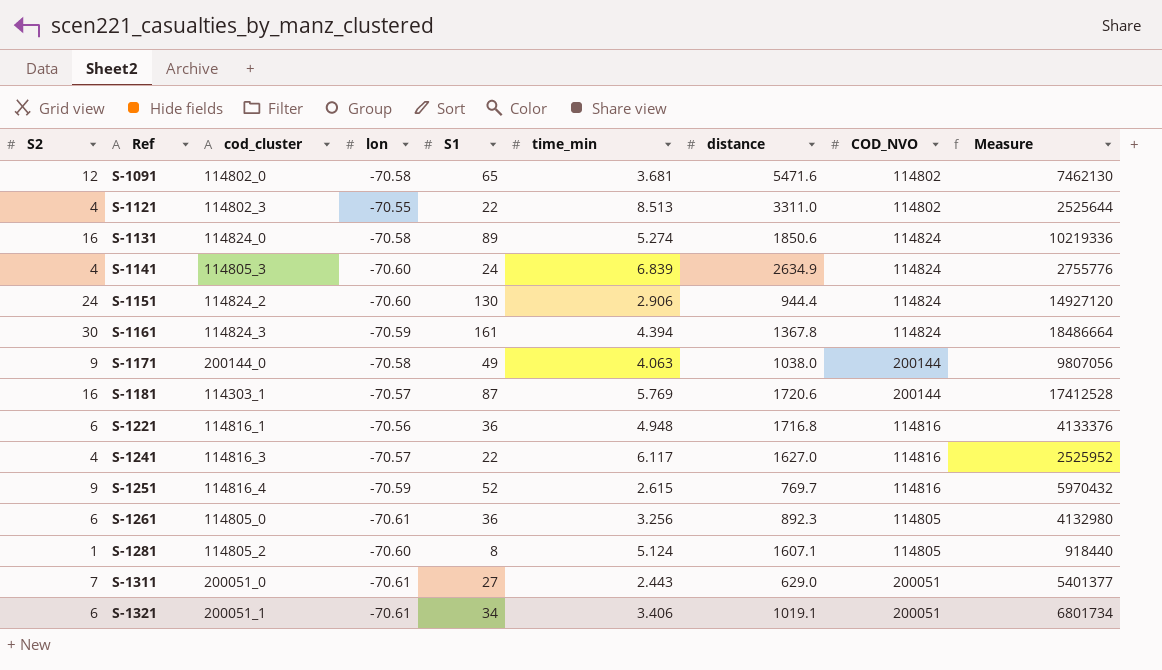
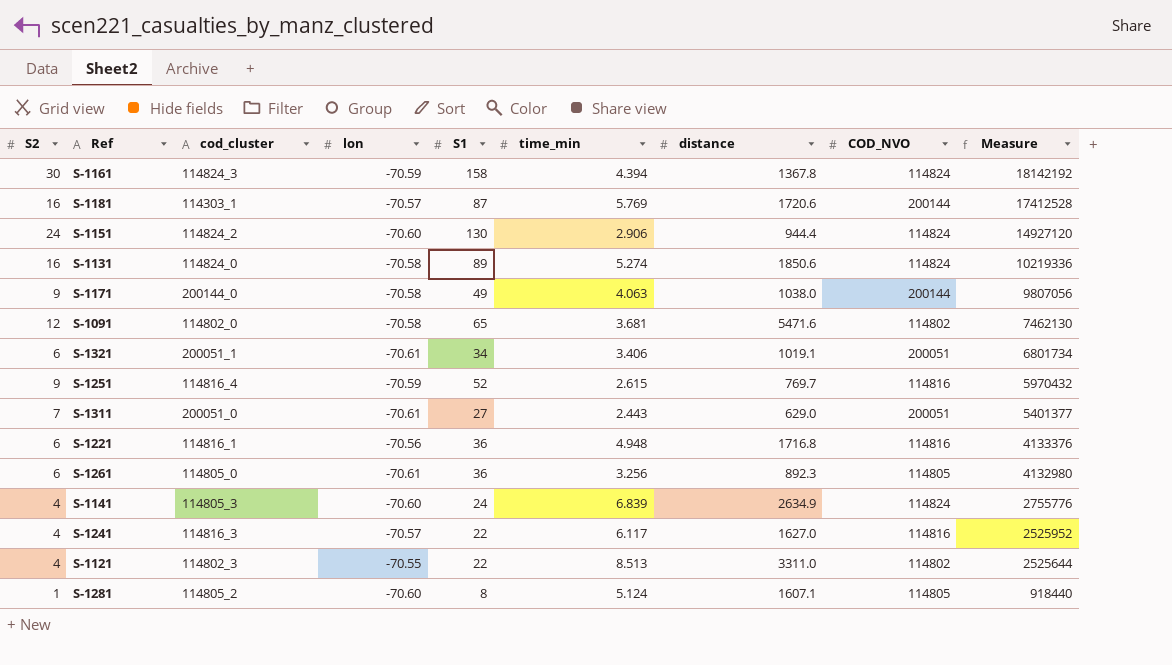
row order: Ref ascending -> Measure descending
S-1161 | S1: 161 -> 158
S-1161 | Measure: 18486664 -> 18142192

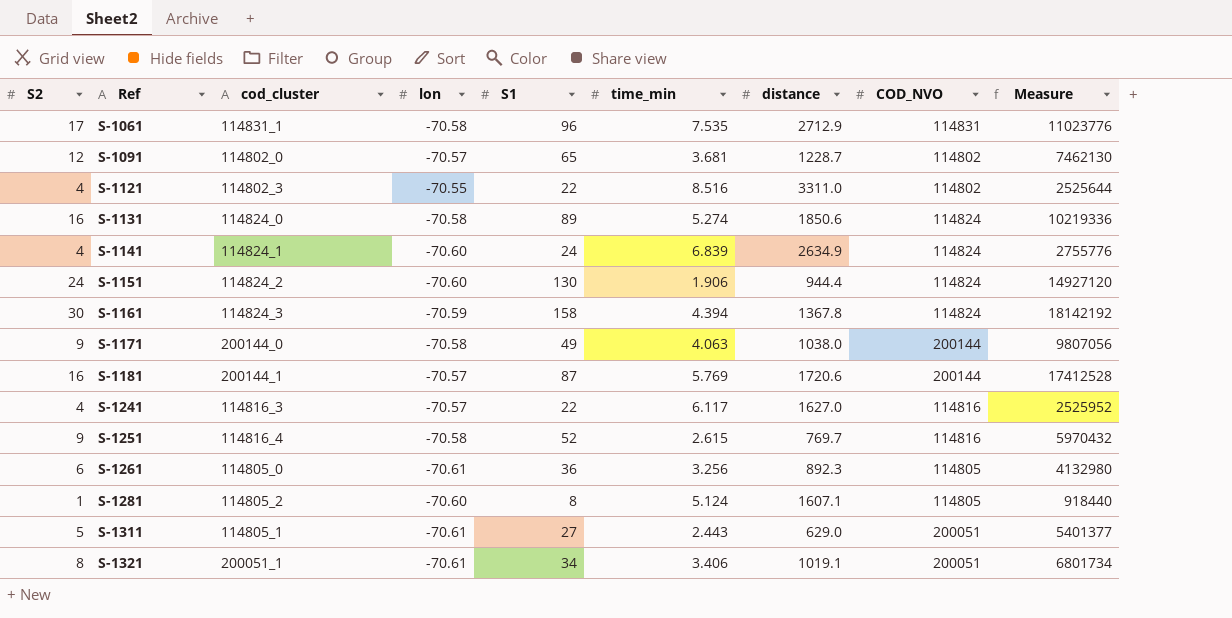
row order: Measure descending -> Ref ascending
row S-1221: 6 | 114816_1 | -70.56 | 36 | 4.948 | 1716.8 | 114816 | 4133376 -> none
row S-1061: none -> 17 | 114831_1 | -70.58 | 96 | 7.535 | 2712.9 | 114831 | 11023776
S-1091 | lon: -70.58 -> -70.57
S-1091 | distance: 5471.6 -> 1228.7
S-1121 | time_min: 8.513 -> 8.516
S-1141 | cod_cluster: 114805_3 -> 114824_1
S-1151 | time_min: 2.906 -> 1.906
S-1181 | cod_cluster: 114303_1 -> 200144_1
S-1251 | lon: -70.59 -> -70.58
S-1311 | S2: 7 -> 5
S-1311 | cod_cluster: 200051_0 -> 114805_1
S-1321 | S2: 6 -> 8

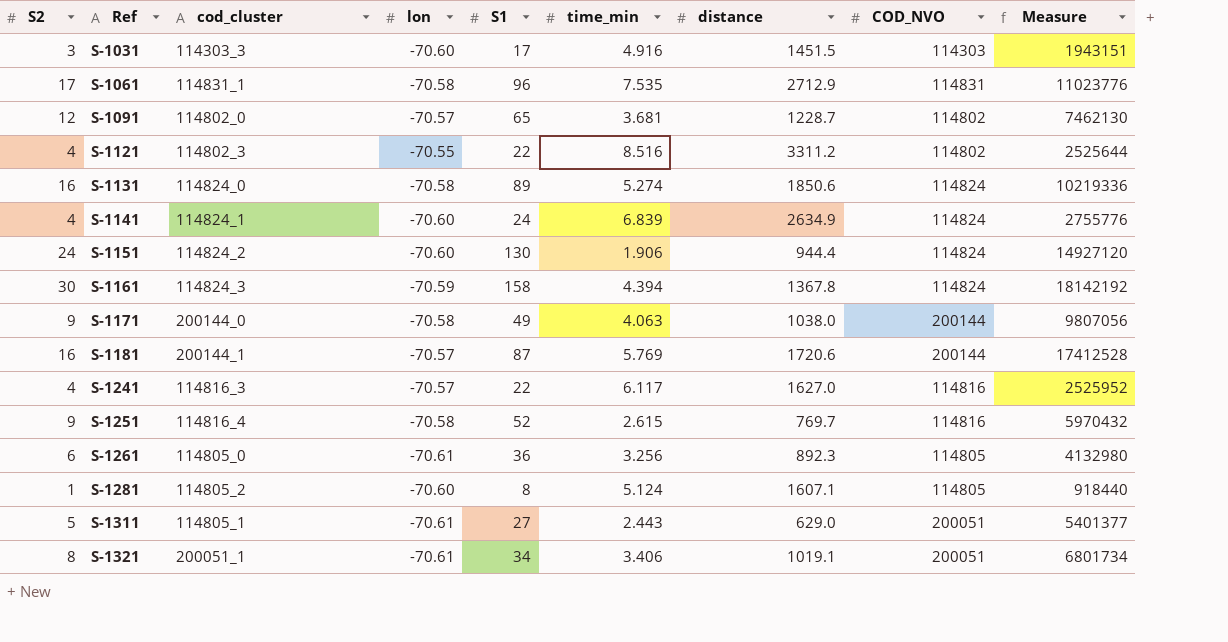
row S-1031: none -> 3 | 114303_3 | -70.60 | 17 | 4.916 | 1451.5 | 114303 | 1943151
S-1121 | distance: 3311.0 -> 3311.2

